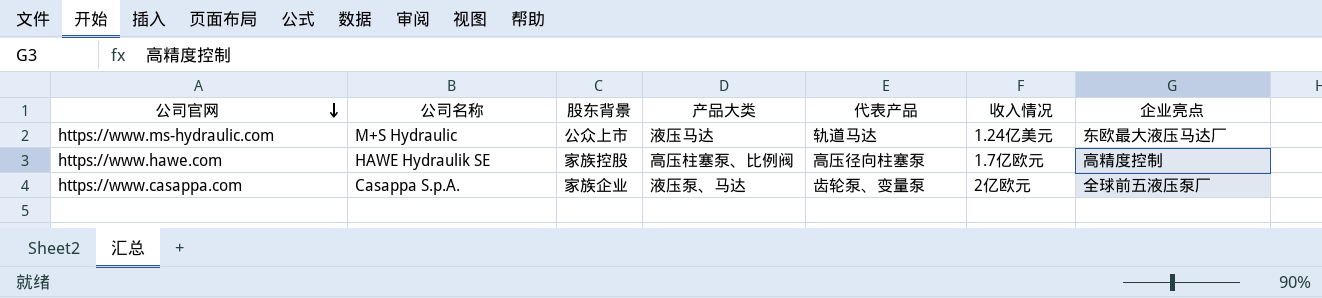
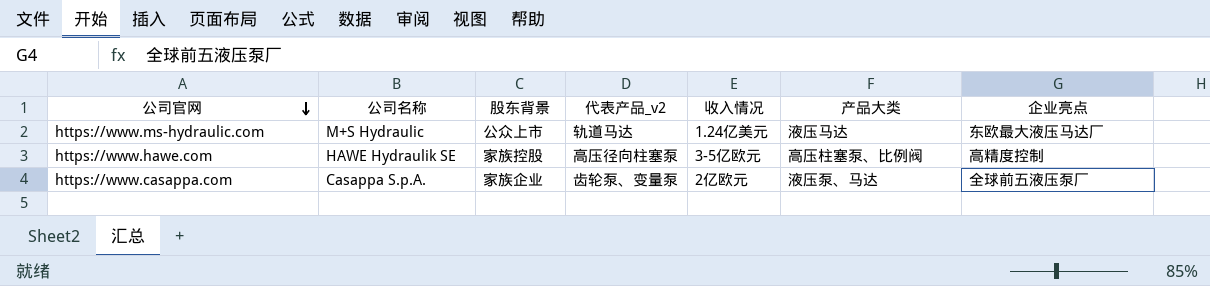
column name: 代表产品 -> 代表产品_v2
column 产品大类 | position: 4 -> 6
https://www.hawe.com | 收入情况: 1.7亿欧元 -> 3-5亿欧元

